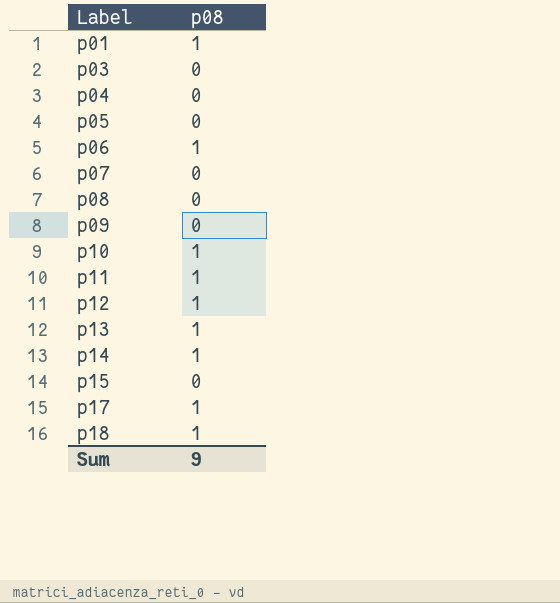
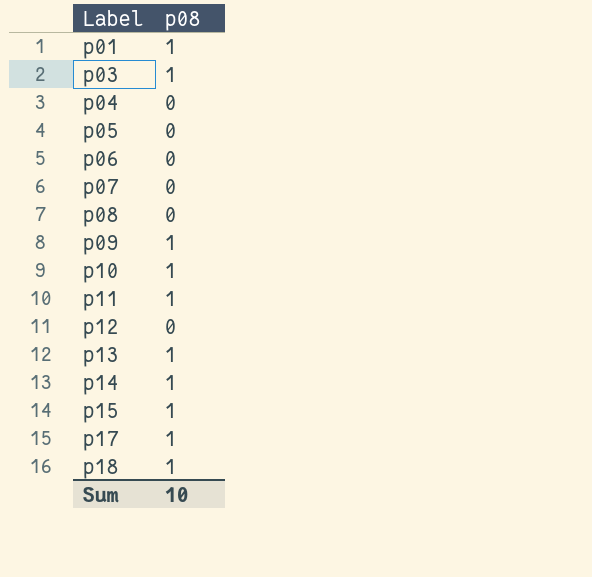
p03 | p08: 0 -> 1
p06 | p08: 1 -> 0
p09 | p08: 0 -> 1
p12 | p08: 1 -> 0
p15 | p08: 0 -> 1
Sum | p08: 9 -> 10

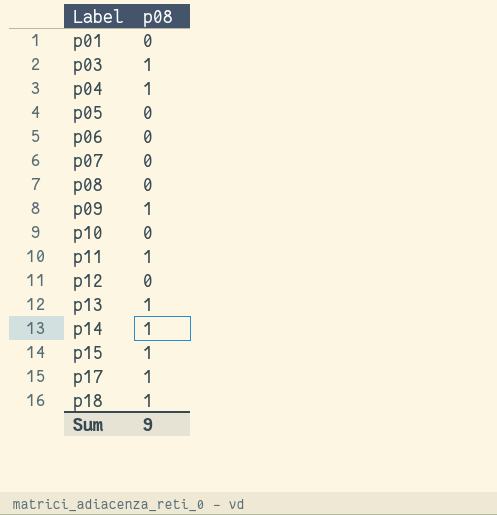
p01 | p08: 1 -> 0
p04 | p08: 0 -> 1
p10 | p08: 1 -> 0
Sum | p08: 10 -> 9

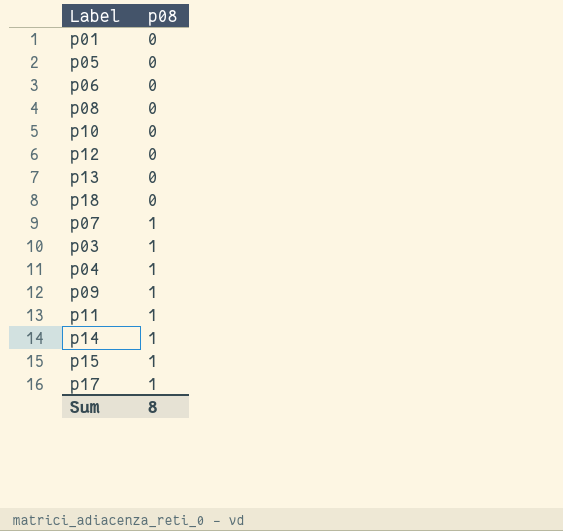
row order: Label ascending -> p08 ascending
p13 | p08: 1 -> 0
p18 | p08: 1 -> 0
p07 | p08: 0 -> 1
Sum | p08: 9 -> 8

